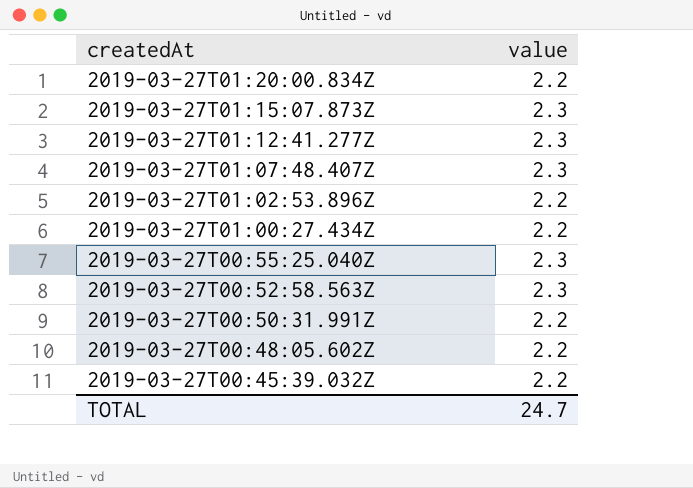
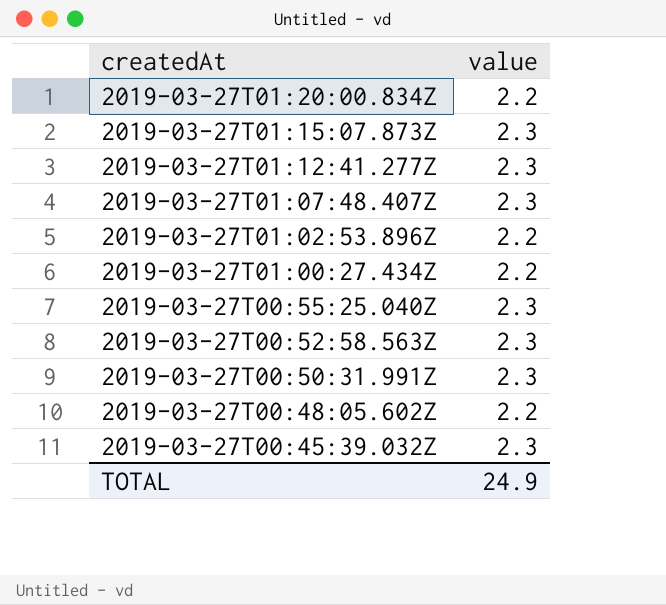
2019-03-27T00:50:31.991Z | value: 2.2 -> 2.3
2019-03-27T00:45:39.032Z | value: 2.2 -> 2.3
TOTAL | value: 24.7 -> 24.9

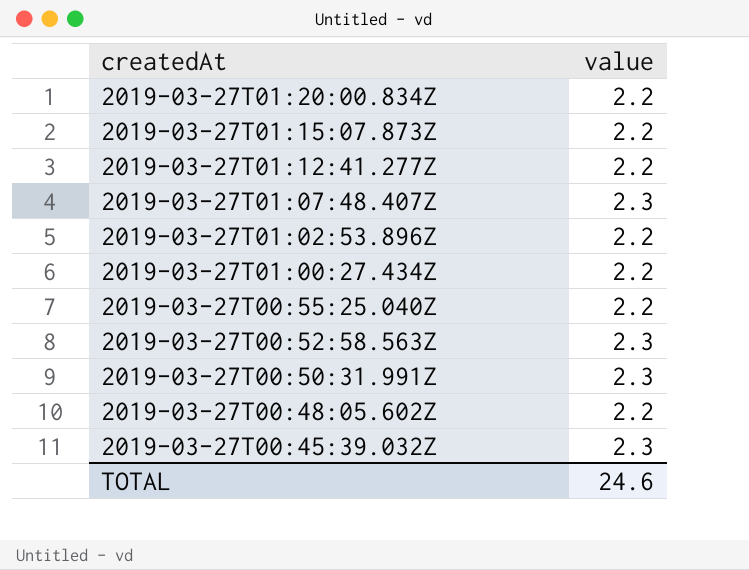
2019-03-27T01:15:07.873Z | value: 2.3 -> 2.2
2019-03-27T01:12:41.277Z | value: 2.3 -> 2.2
2019-03-27T00:55:25.040Z | value: 2.3 -> 2.2
TOTAL | value: 24.9 -> 24.6

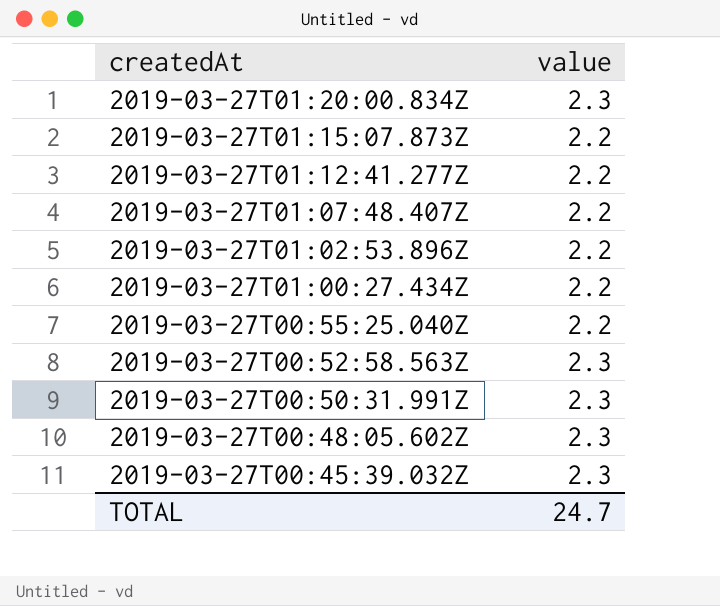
2019-03-27T01:20:00.834Z | value: 2.2 -> 2.3
2019-03-27T01:07:48.407Z | value: 2.3 -> 2.2
2019-03-27T00:48:05.602Z | value: 2.2 -> 2.3
TOTAL | value: 24.6 -> 24.7

